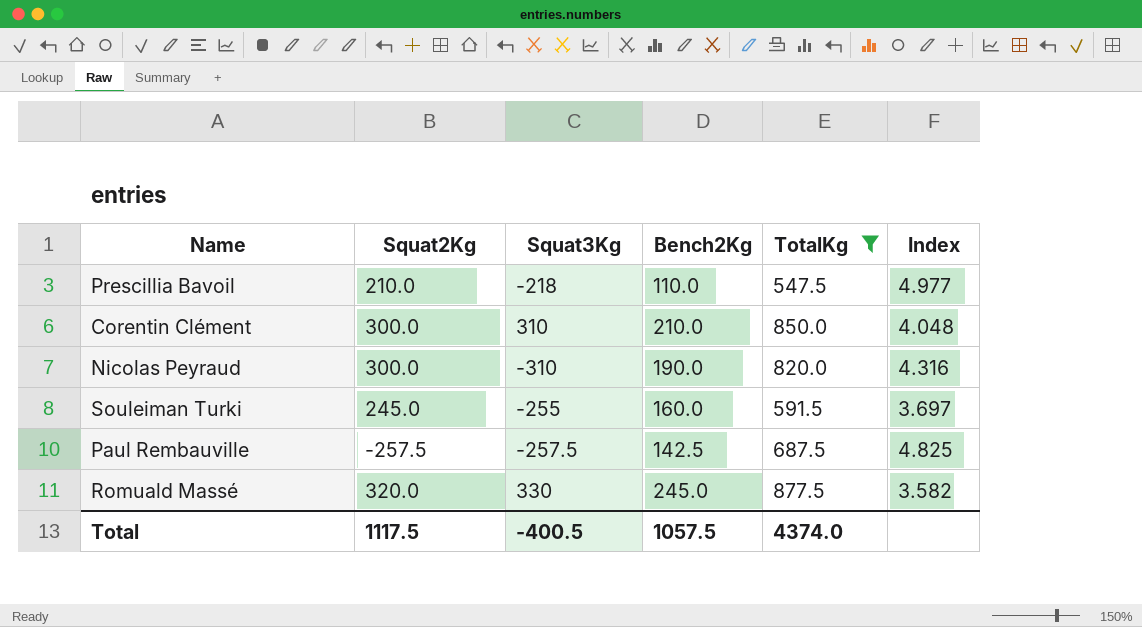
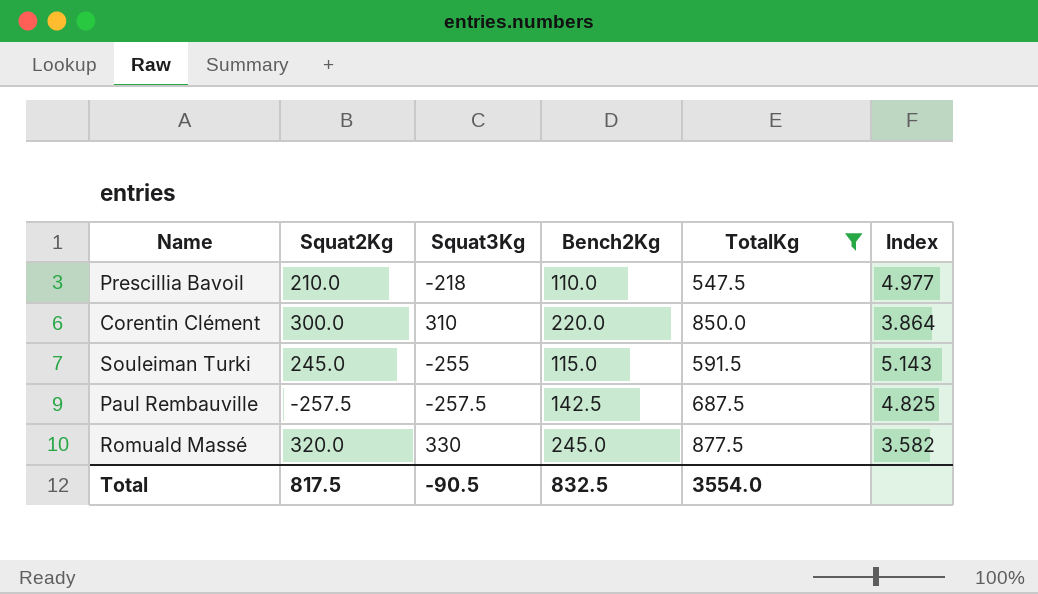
row Nicolas Peyraud: 300.0 | -310 | 190.0 | 820.0 | 4.316 -> none
Corentin Clément | Bench2Kg: 210.0 -> 220.0
Corentin Clément | Index: 4.048 -> 3.864
Souleiman Turki | Bench2Kg: 160.0 -> 115.0
Souleiman Turki | Index: 3.697 -> 5.143
Total | Squat2Kg: 1117.5 -> 817.5
Total | Squat3Kg: -400.5 -> -90.5
Total | Bench2Kg: 1057.5 -> 832.5
Total | TotalKg: 4374.0 -> 3554.0

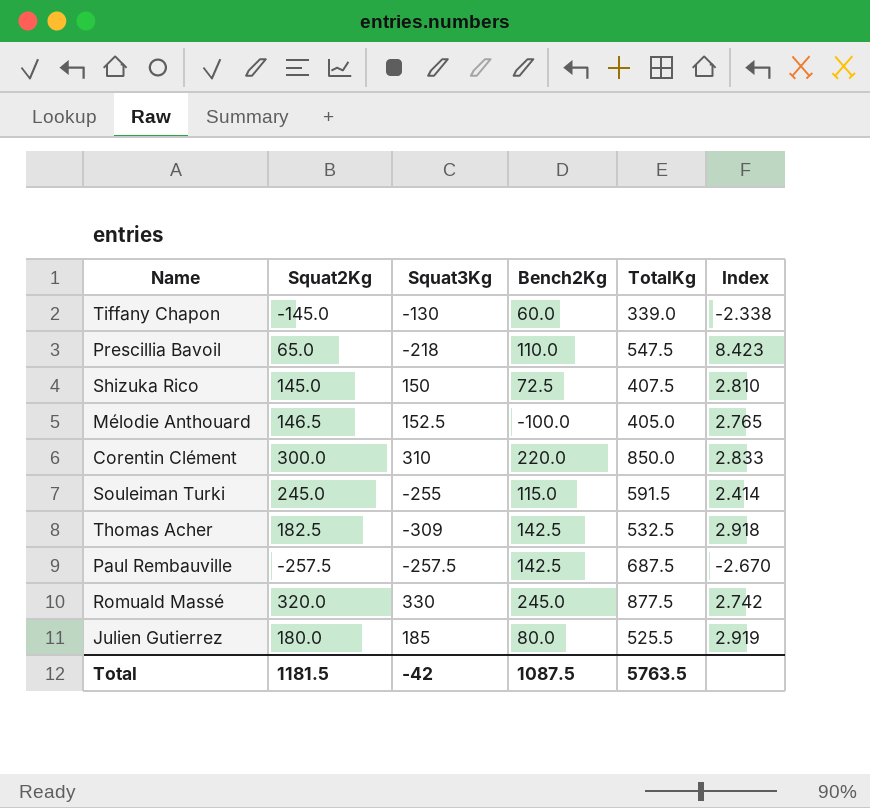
filter: TotalKg >= 547.5 -> none
column Index | formula: [TotalKg] / [Bench2Kg] -> [TotalKg] / [Squat2Kg]
Prescillia Bavoil | Squat2Kg: 210.0 -> 65.0
Total | Squat2Kg: 817.5 -> 1181.5
Total | Squat3Kg: -90.5 -> -42
Total | Bench2Kg: 832.5 -> 1087.5
Total | TotalKg: 3554.0 -> 5763.5

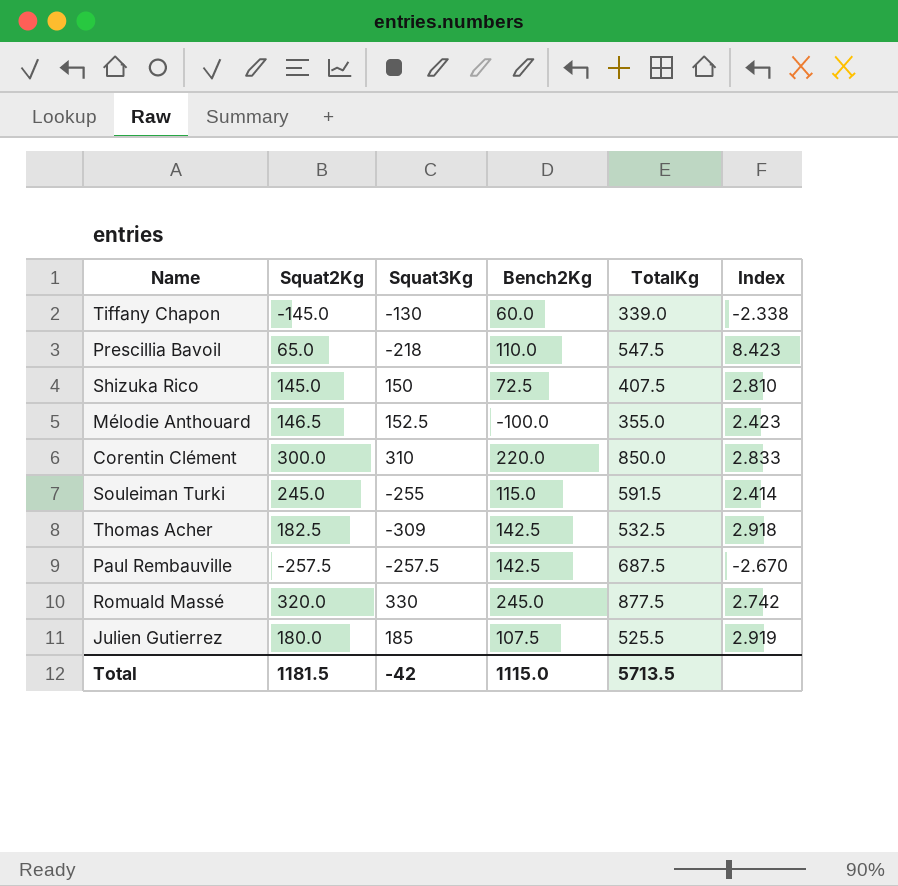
Mélodie Anthouard | TotalKg: 405.0 -> 355.0
Mélodie Anthouard | Index: 2.765 -> 2.423
Julien Gutierrez | Bench2Kg: 80.0 -> 107.5
Total | Bench2Kg: 1087.5 -> 1115.0
Total | TotalKg: 5763.5 -> 5713.5

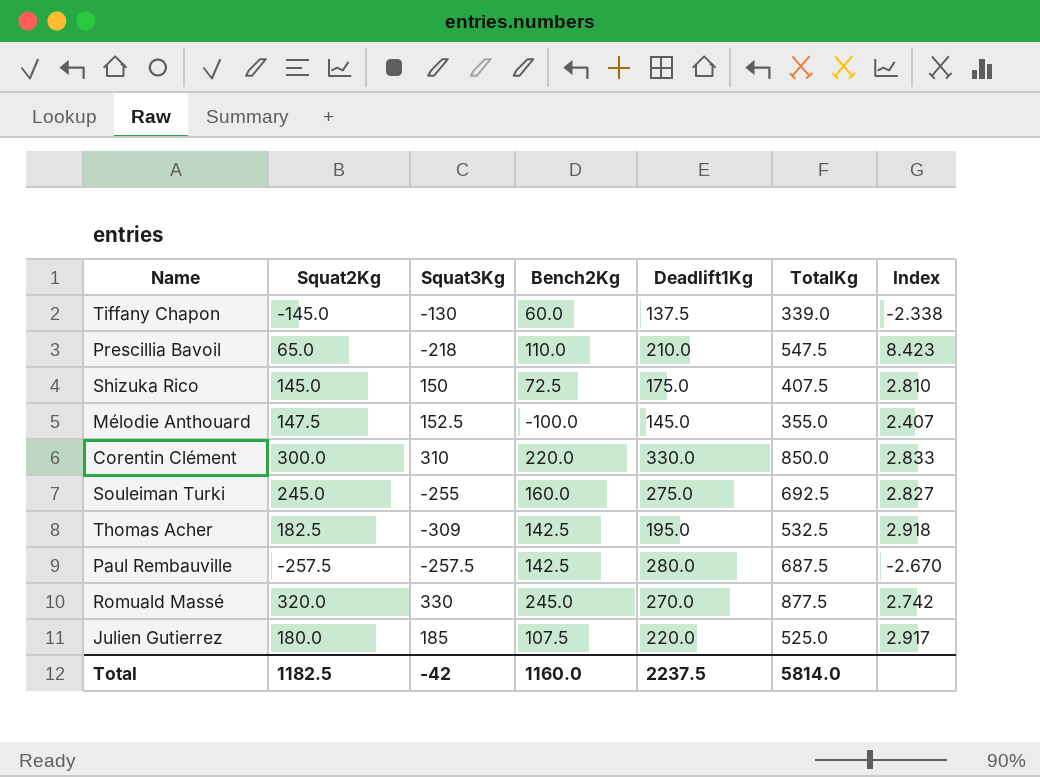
column Deadlift1Kg | position: none -> 5
Mélodie Anthouard | Squat2Kg: 146.5 -> 147.5
Mélodie Anthouard | Index: 2.423 -> 2.407
Souleiman Turki | Bench2Kg: 115.0 -> 160.0
Souleiman Turki | TotalKg: 591.5 -> 692.5
Souleiman Turki | Index: 2.414 -> 2.827
Julien Gutierrez | TotalKg: 525.5 -> 525.0
Julien Gutierrez | Index: 2.919 -> 2.917
Total | Squat2Kg: 1181.5 -> 1182.5
Total | Bench2Kg: 1115.0 -> 1160.0
Total | TotalKg: 5713.5 -> 5814.0

